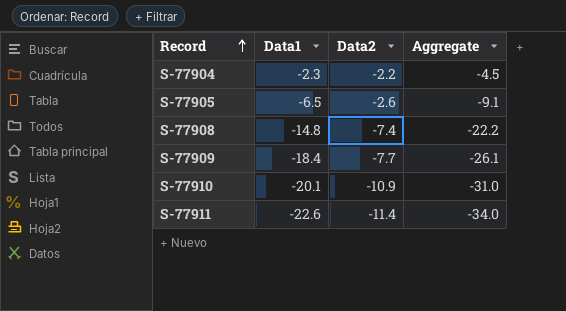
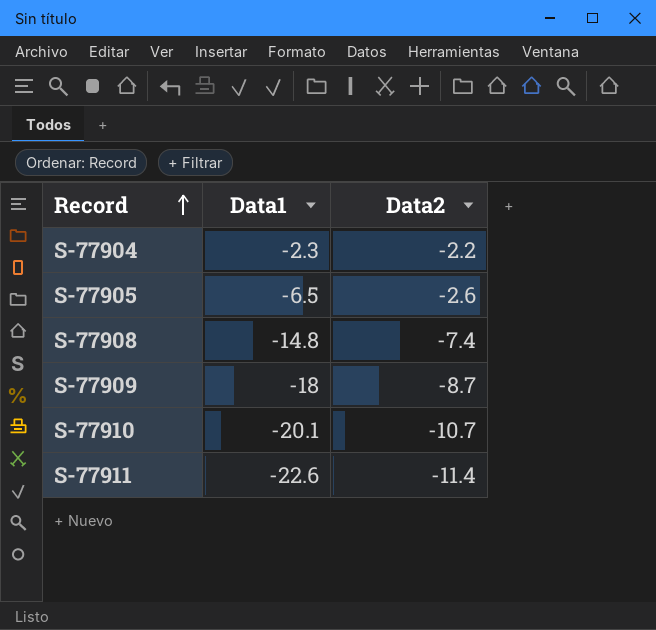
column Aggregate | formula: [Data1] + [Data2] -> none
S-77909 | Data1: -18.4 -> -18
S-77909 | Data2: -7.7 -> -8.7
S-77910 | Data2: -10.9 -> -10.7

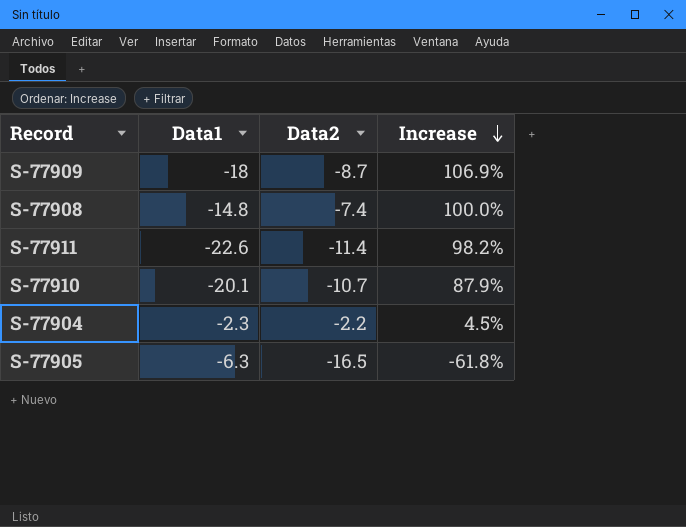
row order: Record ascending -> Increase descending
column Increase | formula: none -> ([Data1] - [Data2]) / [Data2]
S-77905 | Data1: -6.5 -> -6.3
S-77905 | Data2: -2.6 -> -16.5

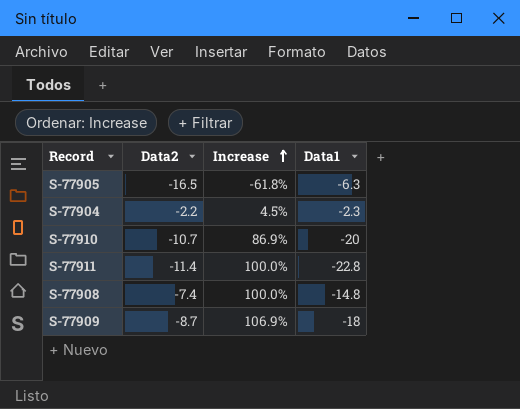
row order: Increase descending -> Increase ascending
column Data1 | position: 2 -> 4
S-77910 | Increase: 87.9% -> 86.9%
S-77910 | Data1: -20.1 -> -20
S-77911 | Increase: 98.2% -> 100.0%
S-77911 | Data1: -22.6 -> -22.8

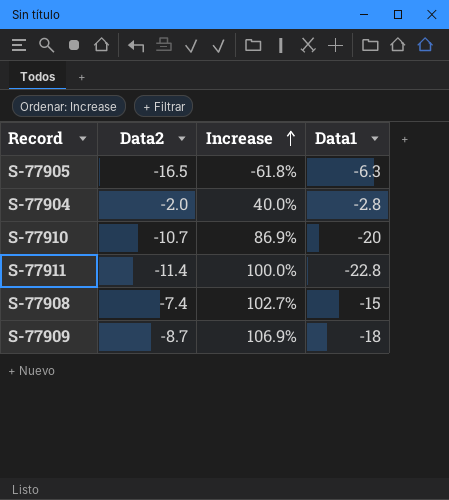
S-77904 | Data2: -2.2 -> -2.0
S-77904 | Increase: 4.5% -> 40.0%
S-77904 | Data1: -2.3 -> -2.8
S-77908 | Increase: 100.0% -> 102.7%
S-77908 | Data1: -14.8 -> -15

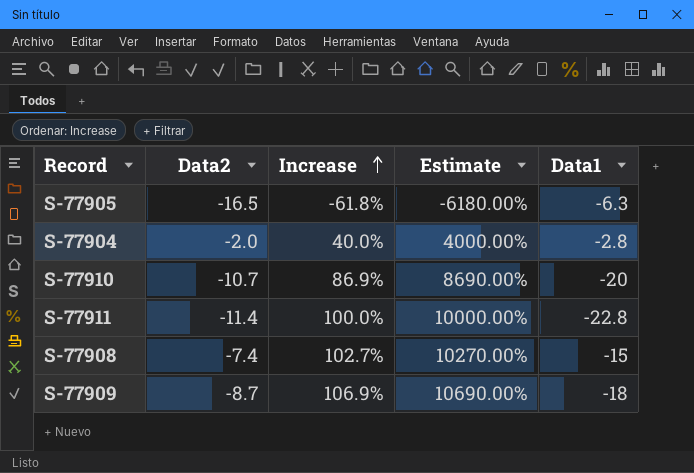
column Estimate | formula: none -> [Increase] * 100

